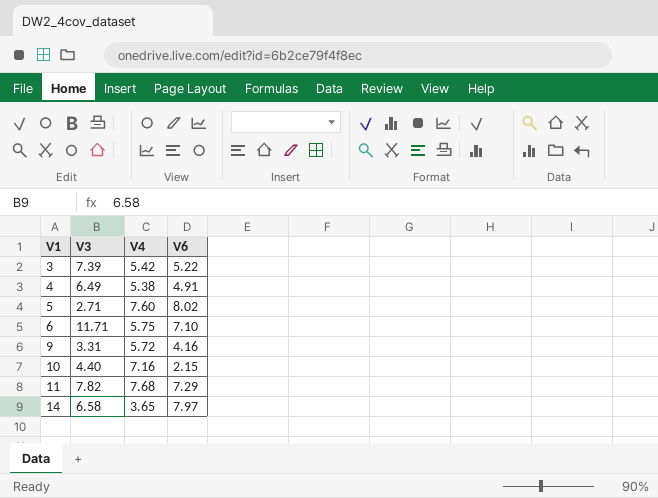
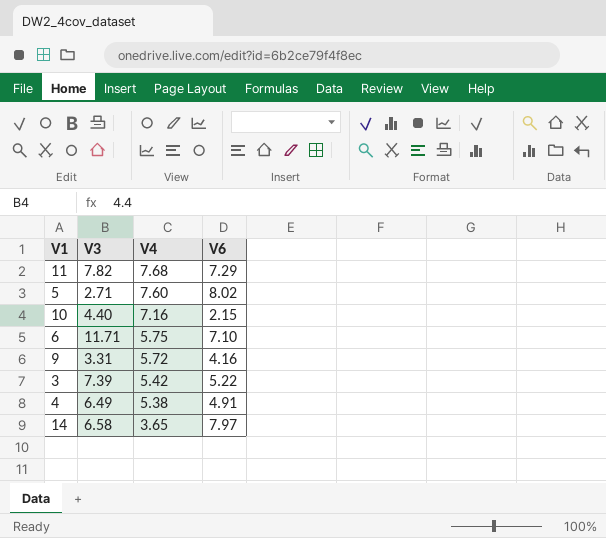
row order: V1 ascending -> V4 descending

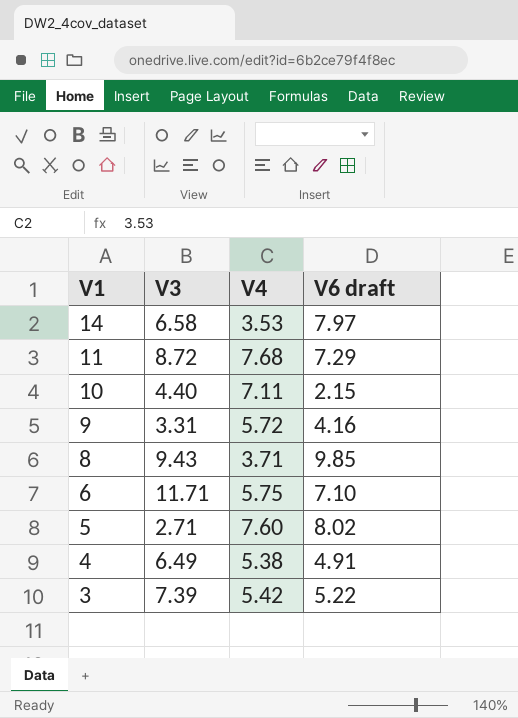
row order: V4 descending -> V1 descending
column name: V6 -> V6 draft
14 | V4: 3.65 -> 3.53
11 | V3: 7.82 -> 8.72
10 | V4: 7.16 -> 7.11
row 8: none -> 9.43 | 3.71 | 9.85

